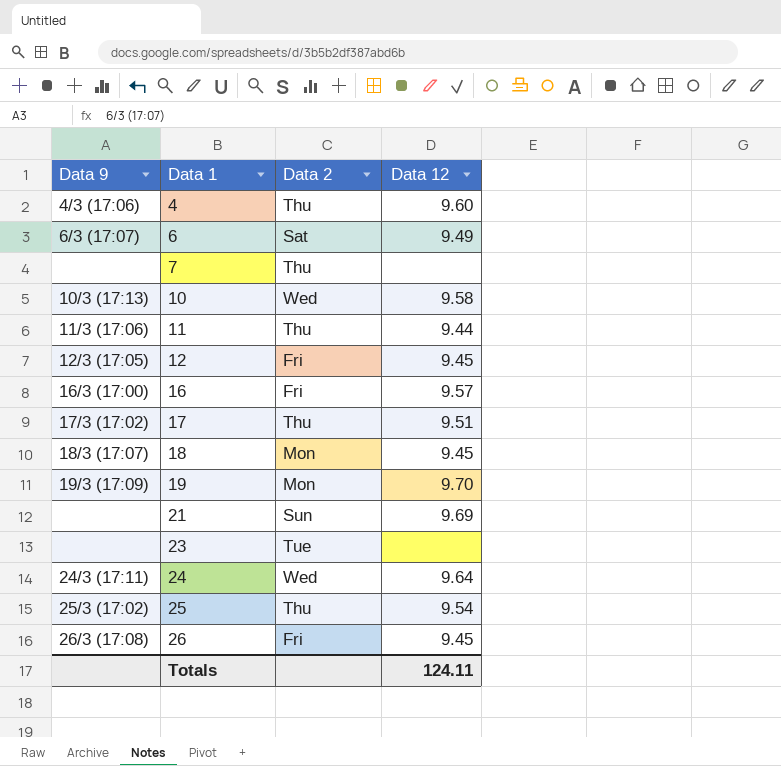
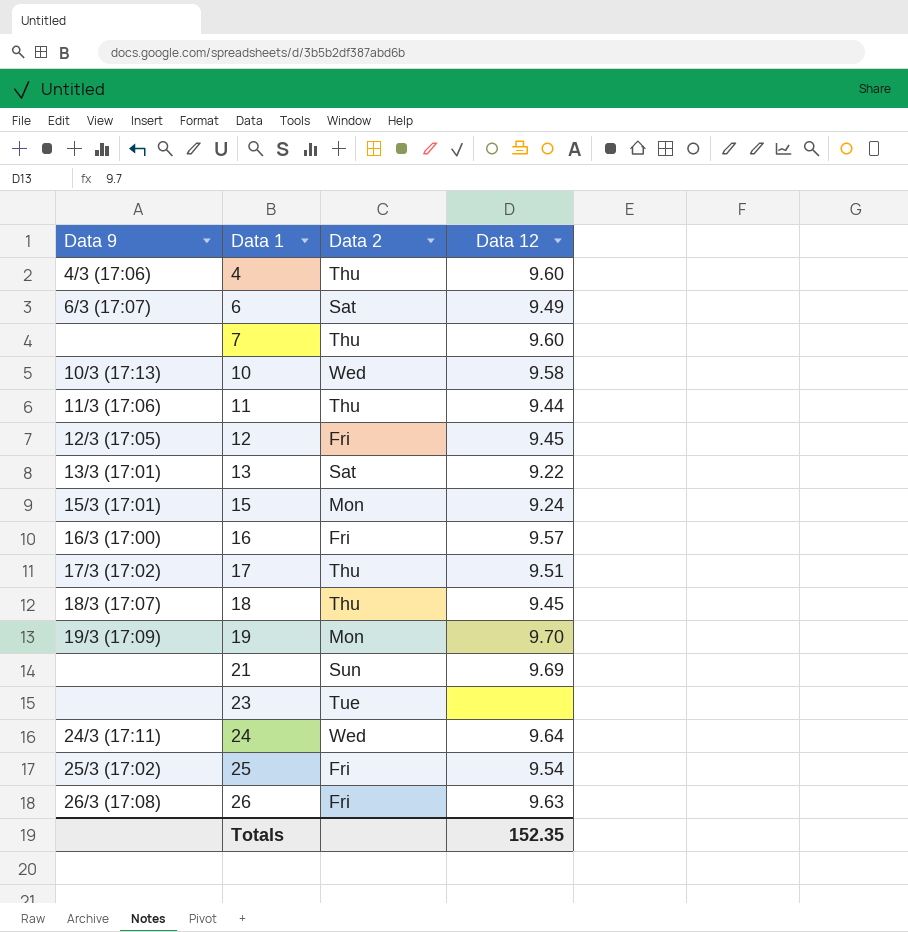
7 | Data 12: none -> 9.60
row 13: none -> 13/3 (17:01) | Sat | 9.22
row 15: none -> 15/3 (17:01) | Mon | 9.24
18 | Data 2: Mon -> Thu
25 | Data 2: Thu -> Fri
26 | Data 12: 9.45 -> 9.63
Totals | Data 12: 124.11 -> 152.35

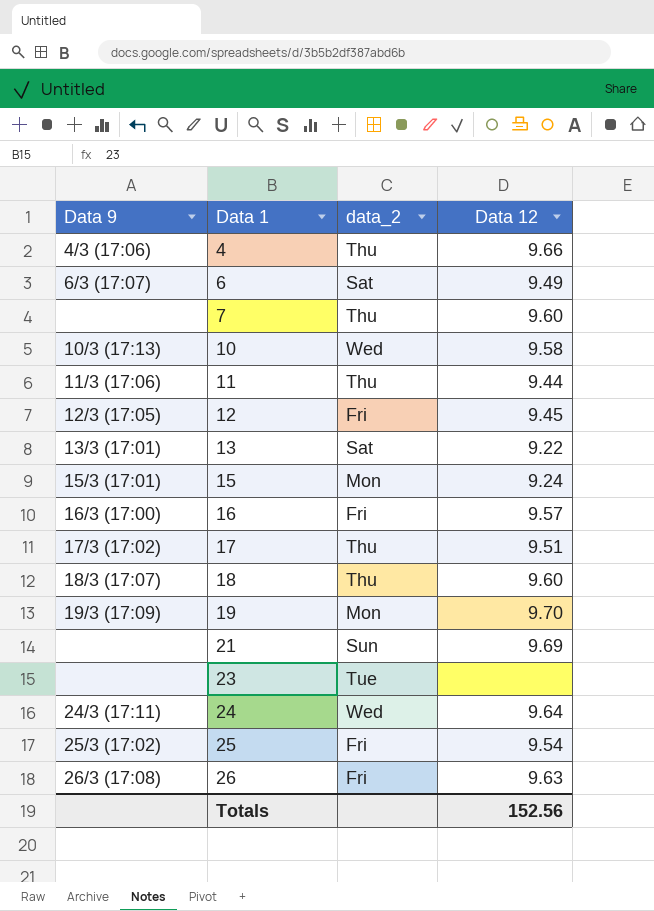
column name: Data 2 -> data_2
4 | Data 12: 9.60 -> 9.66
18 | Data 12: 9.45 -> 9.60
Totals | Data 12: 152.35 -> 152.56

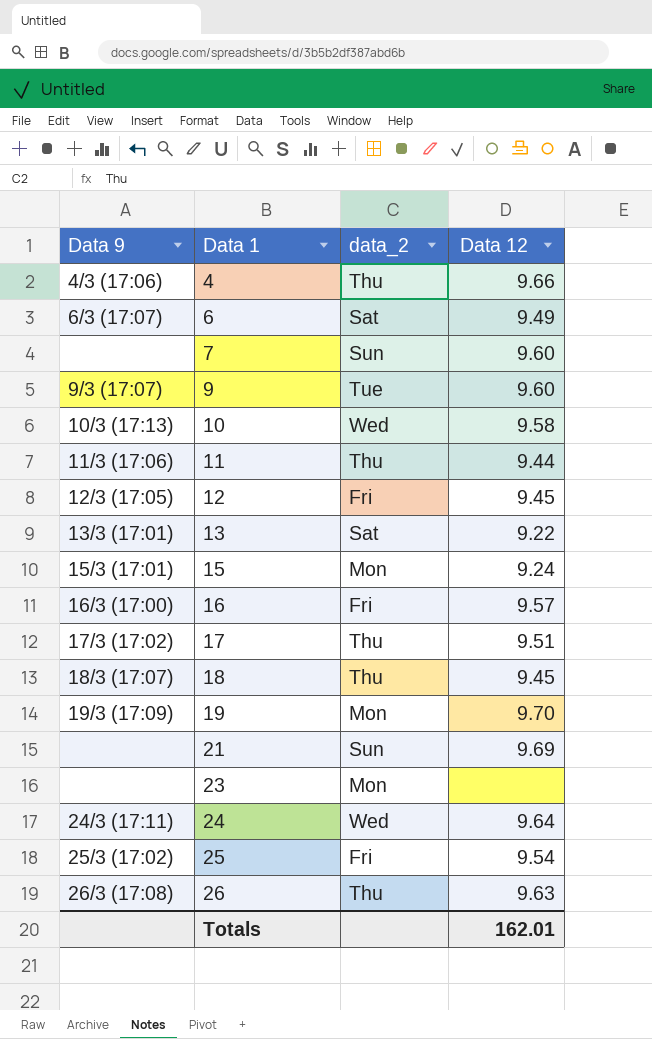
7 | data_2: Thu -> Sun
row 9: none -> 9/3 (17:07) | Tue | 9.60
18 | Data 12: 9.60 -> 9.45
23 | data_2: Tue -> Mon
26 | data_2: Fri -> Thu
Totals | Data 12: 152.56 -> 162.01

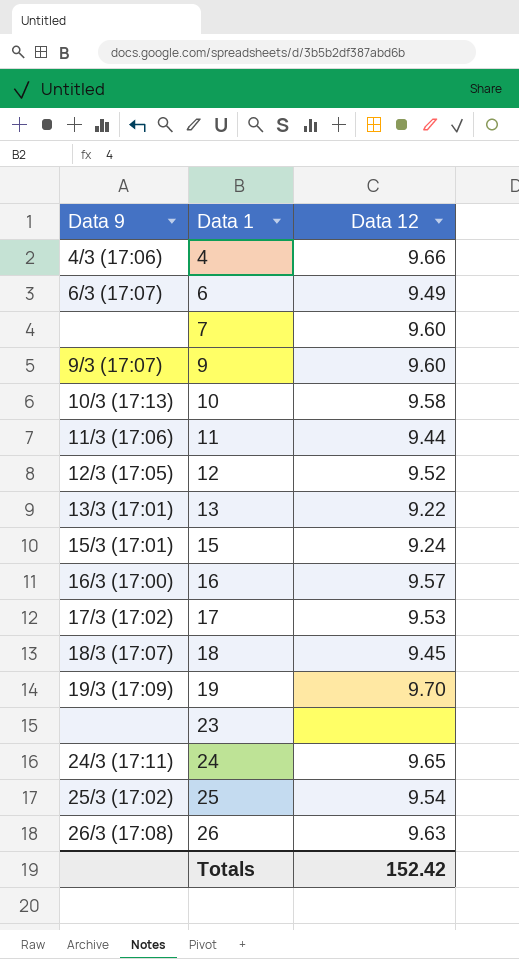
column data_2 | position: 3 -> none
row 21: none | Sun | 9.69 -> none
12 | Data 12: 9.45 -> 9.52
17 | Data 12: 9.51 -> 9.53
24 | Data 12: 9.64 -> 9.65
Totals | Data 12: 162.01 -> 152.42

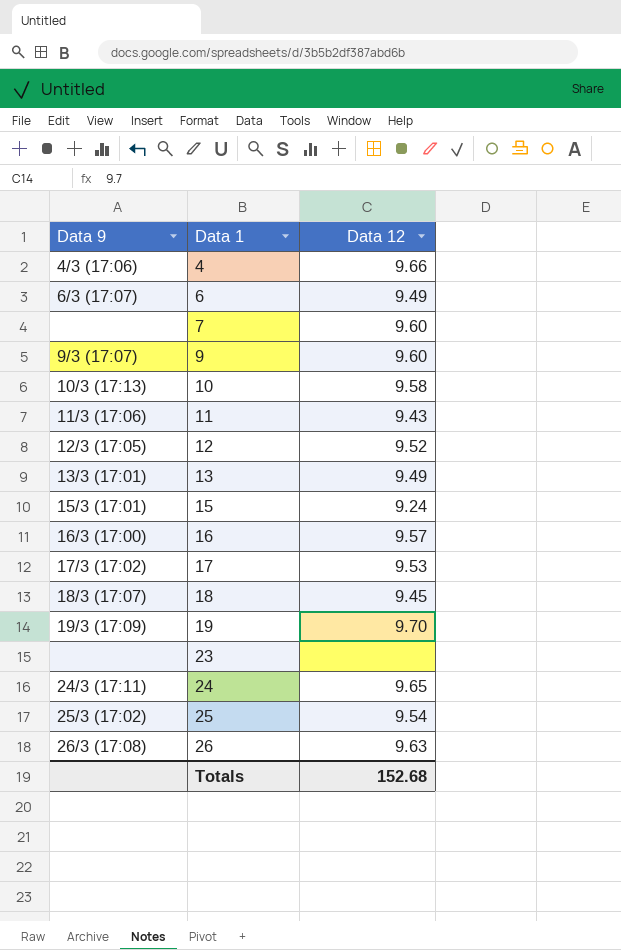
11 | Data 12: 9.44 -> 9.43
13 | Data 12: 9.22 -> 9.49
Totals | Data 12: 152.42 -> 152.68

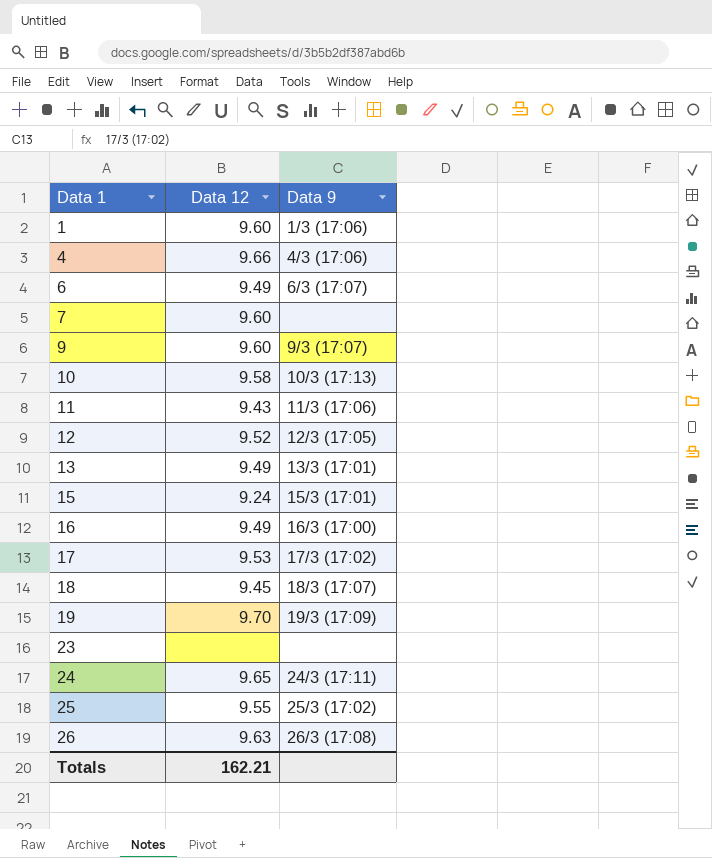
column Data 9 | position: 1 -> 3
row 1: none -> 9.60 | 1/3 (17:06)
16 | Data 12: 9.57 -> 9.49
25 | Data 12: 9.54 -> 9.55
Totals | Data 12: 152.68 -> 162.21

